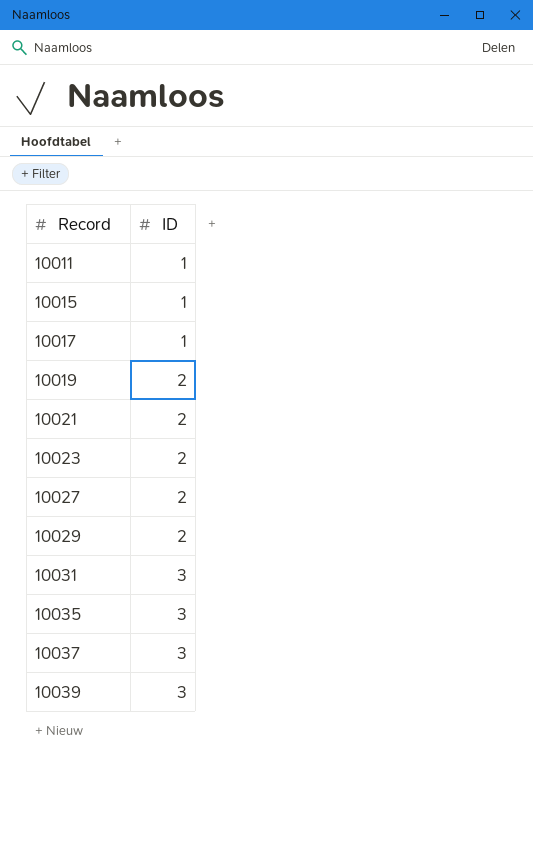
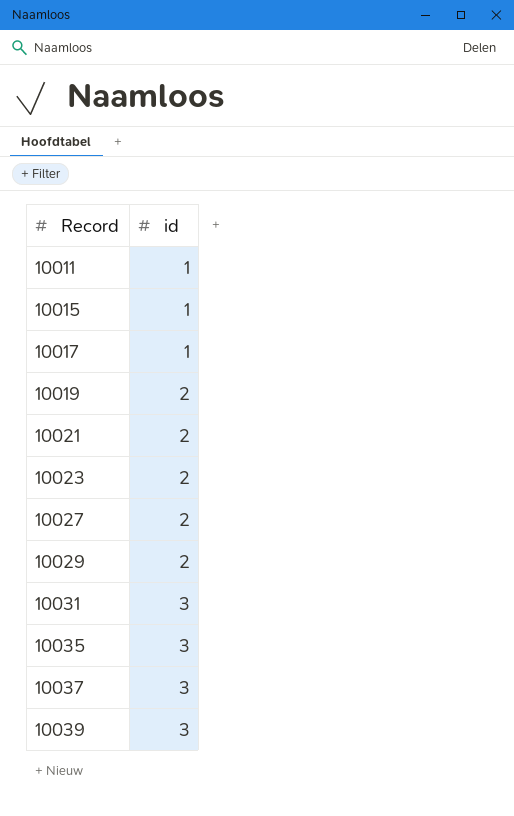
column name: ID -> id

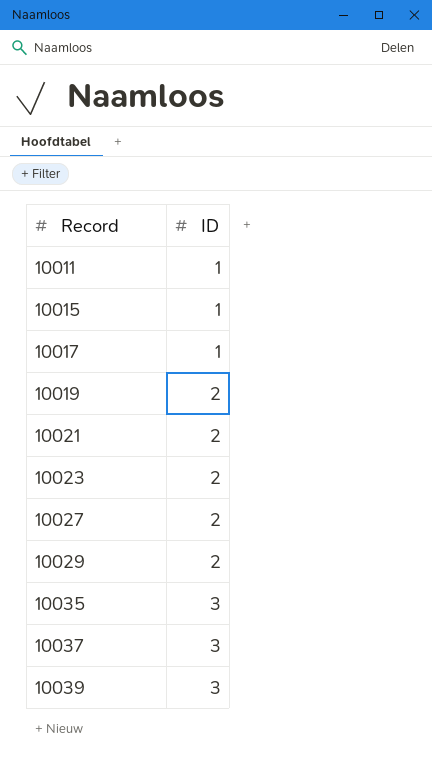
column name: id -> ID
row 10031: 3 -> none

